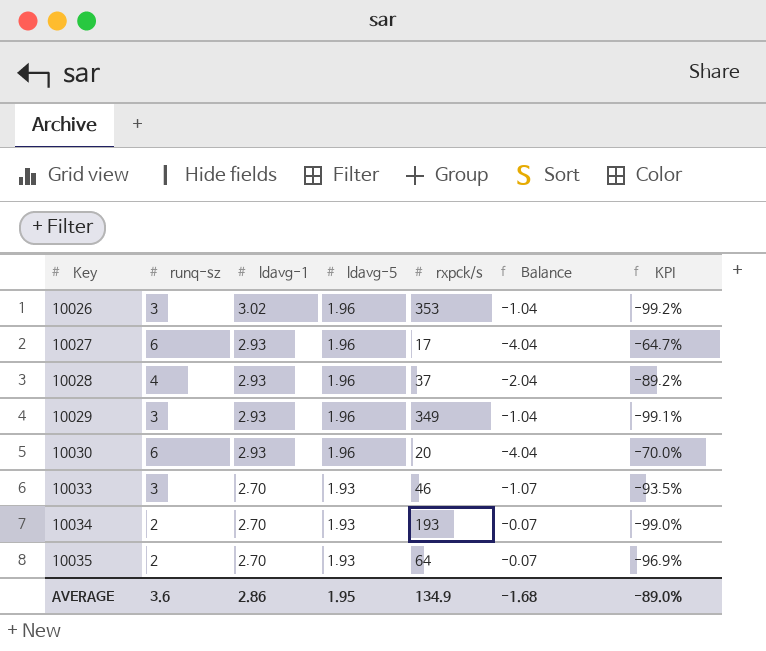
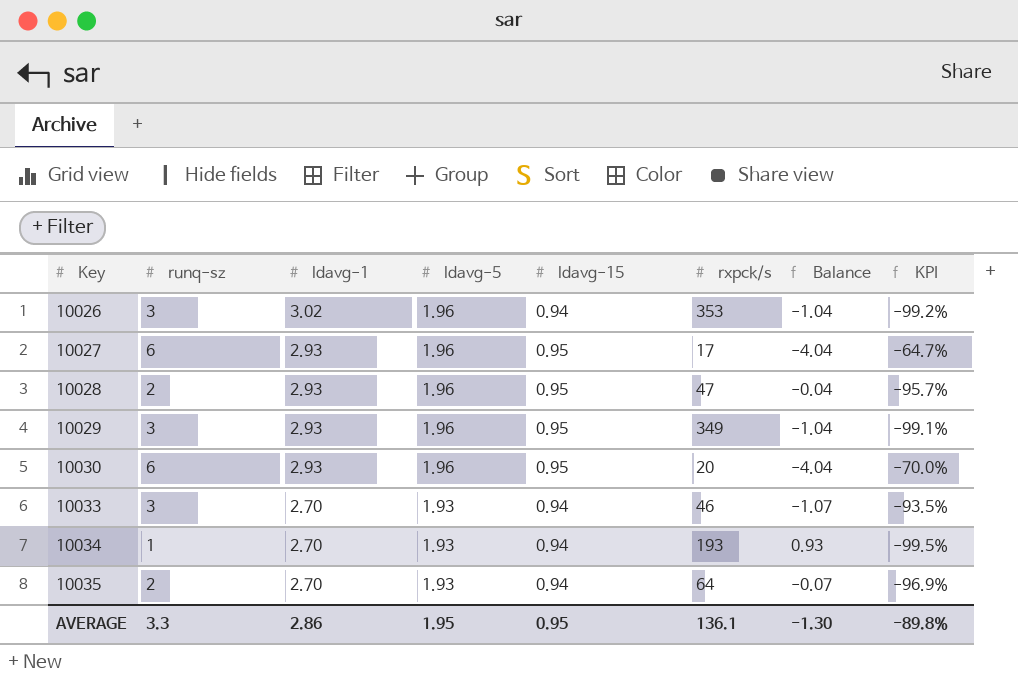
column ldavg-15 | position: none -> 5
10028 | runq-sz: 4 -> 2
10028 | rxpck/s: 37 -> 47
10028 | Balance: -2.04 -> -0.04
10028 | KPI: -89.2% -> -95.7%
10034 | runq-sz: 2 -> 1
10034 | Balance: -0.07 -> 0.93
10034 | KPI: -99.0% -> -99.5%
AVERAGE | runq-sz: 3.6 -> 3.3
AVERAGE | rxpck/s: 134.9 -> 136.1
AVERAGE | Balance: -1.68 -> -1.30
AVERAGE | KPI: -89.0% -> -89.8%

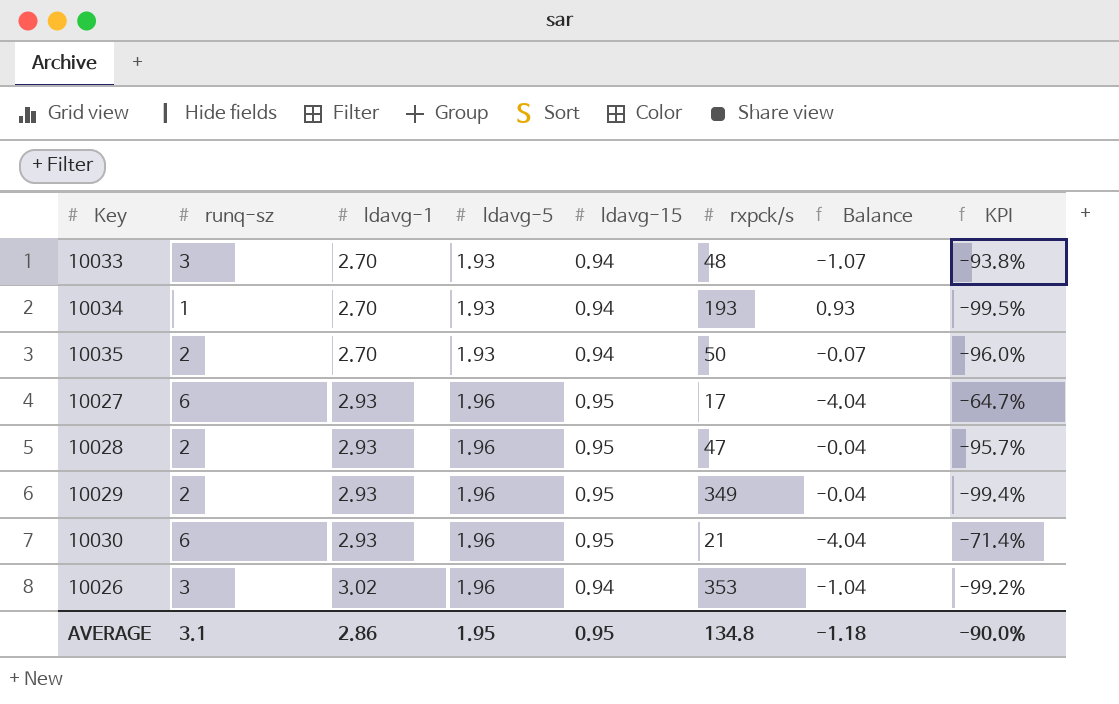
row order: Key ascending -> ldavg-1 ascending
10033 | rxpck/s: 46 -> 48
10033 | KPI: -93.5% -> -93.8%
10035 | rxpck/s: 64 -> 50
10035 | KPI: -96.9% -> -96.0%
10029 | runq-sz: 3 -> 2
10029 | Balance: -1.04 -> -0.04
10029 | KPI: -99.1% -> -99.4%
10030 | rxpck/s: 20 -> 21
10030 | KPI: -70.0% -> -71.4%
AVERAGE | runq-sz: 3.3 -> 3.1
AVERAGE | rxpck/s: 136.1 -> 134.8
AVERAGE | Balance: -1.30 -> -1.18
AVERAGE | KPI: -89.8% -> -90.0%

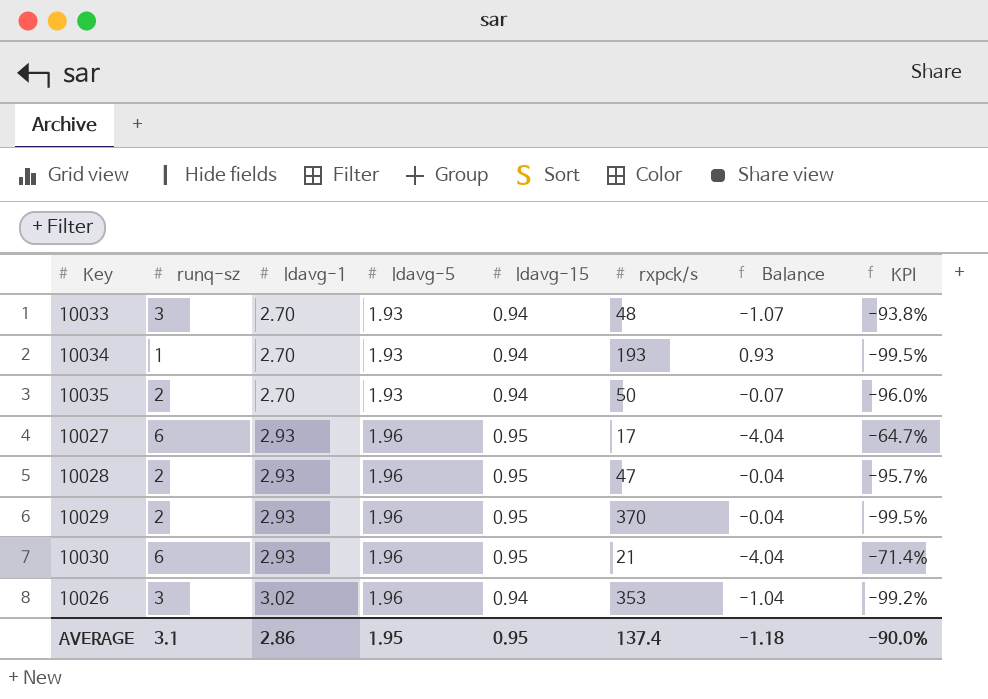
10029 | rxpck/s: 349 -> 370
10029 | KPI: -99.4% -> -99.5%
AVERAGE | rxpck/s: 134.8 -> 137.4

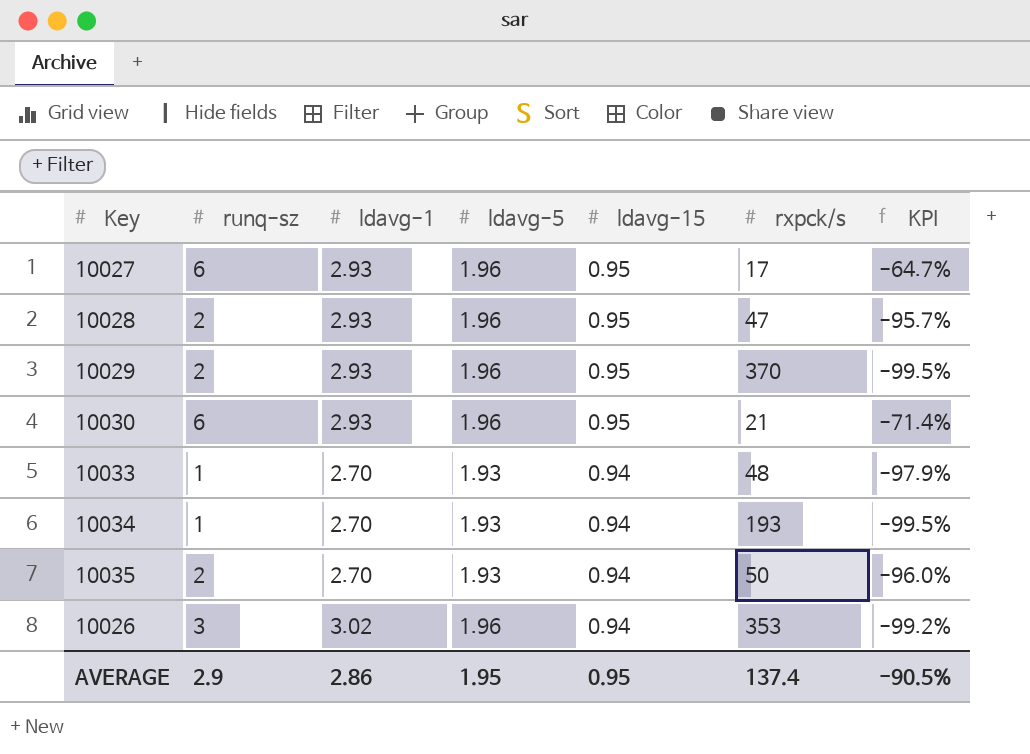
row order: ldavg-1 ascending -> ldavg-15 descending
column Balance | formula: [ldavg-5] - [runq-sz] -> none
10033 | runq-sz: 3 -> 1
10033 | KPI: -93.8% -> -97.9%
AVERAGE | runq-sz: 3.1 -> 2.9
AVERAGE | KPI: -90.0% -> -90.5%

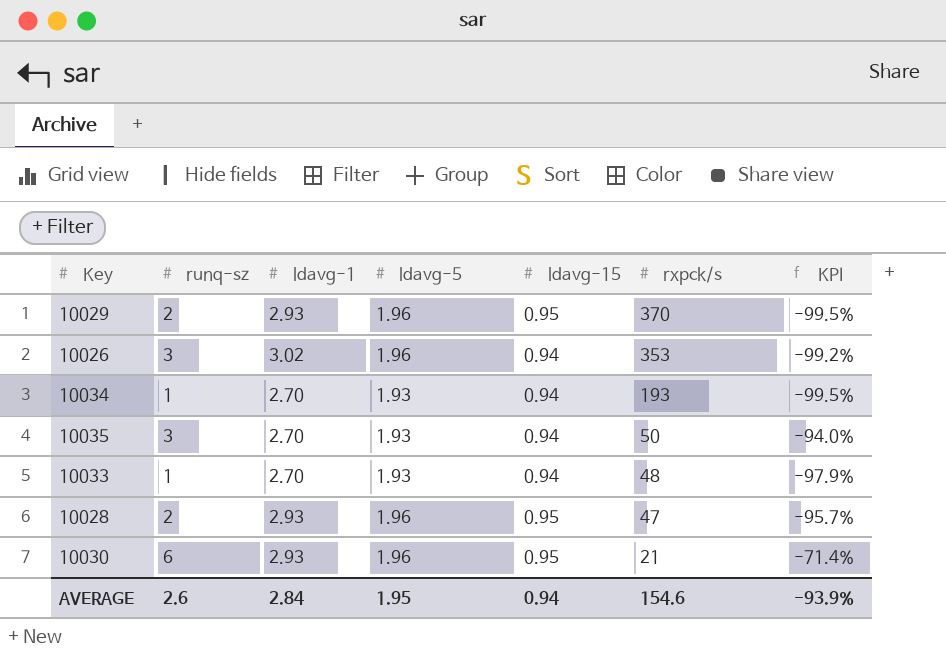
row order: ldavg-15 descending -> rxpck/s descending
row 10027: 6 | 2.93 | 1.96 | 0.95 | 17 | -64.7% -> none
10035 | runq-sz: 2 -> 3
10035 | KPI: -96.0% -> -94.0%
AVERAGE | runq-sz: 2.9 -> 2.6
AVERAGE | ldavg-1: 2.86 -> 2.84
AVERAGE | ldavg-15: 0.95 -> 0.94
AVERAGE | rxpck/s: 137.4 -> 154.6
AVERAGE | KPI: -90.5% -> -93.9%

